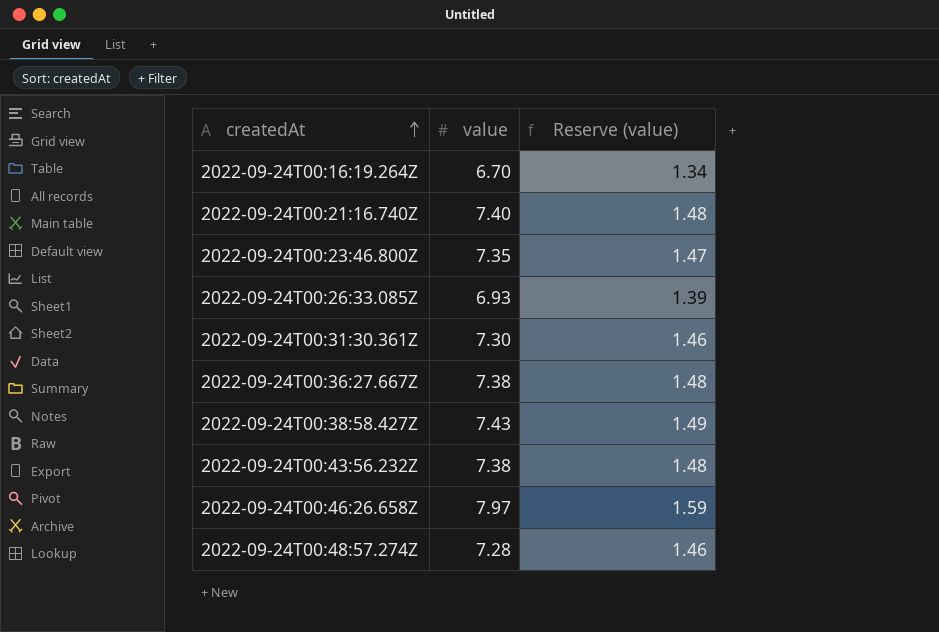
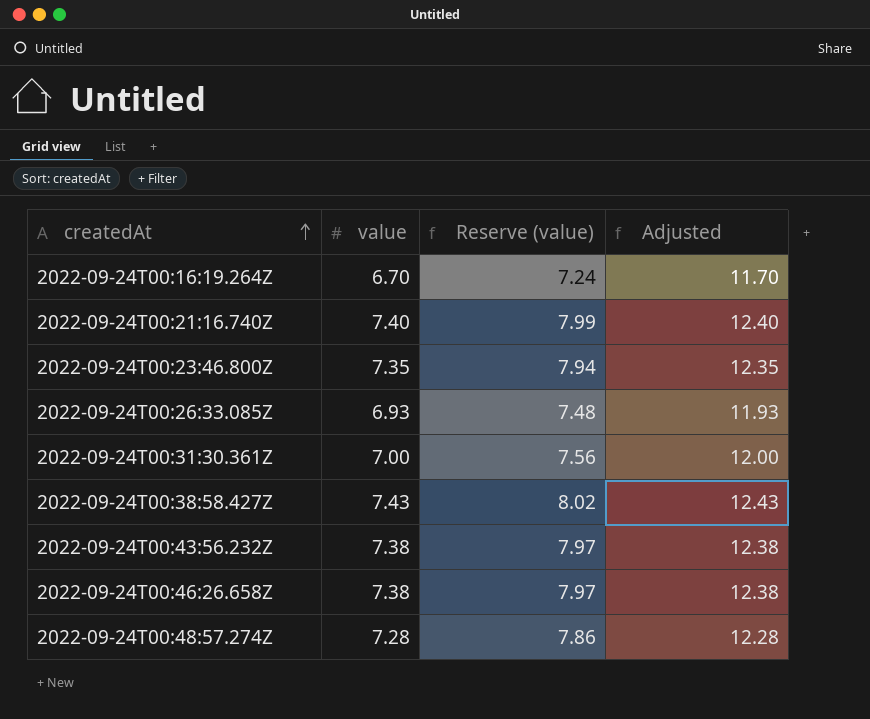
column Reserve (value) | formula: [value] * 0.2 -> [value] * 1.08
column Adjusted | formula: none -> [value] + 5
row 2022-09-24T00:36:27.667Z: 7.38 | 1.48 -> none
2022-09-24T00:31:30.361Z | value: 7.30 -> 7.00
2022-09-24T00:46:26.658Z | value: 7.97 -> 7.38

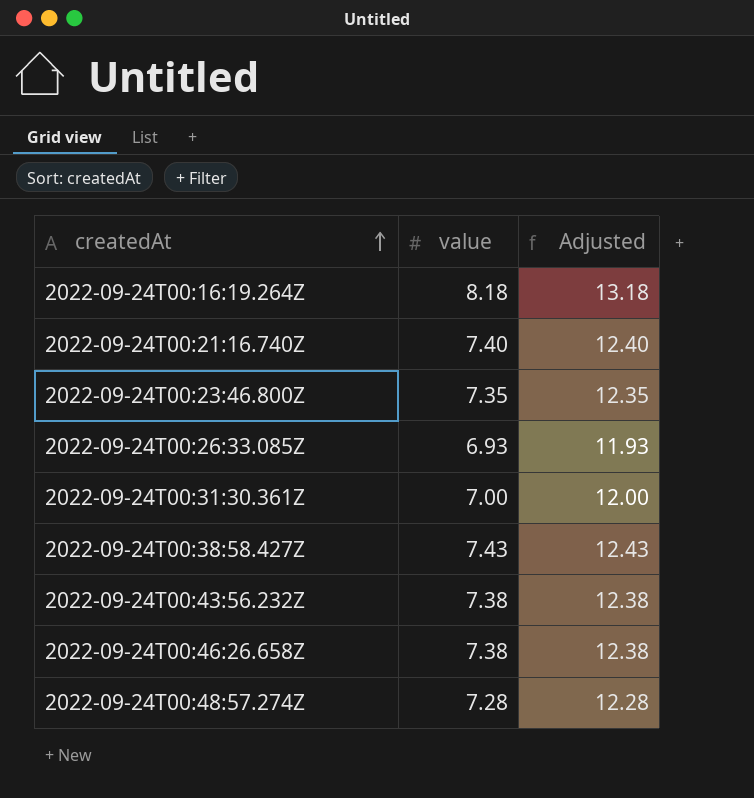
column Reserve (value) | formula: [value] * 1.08 -> none
2022-09-24T00:16:19.264Z | value: 6.70 -> 8.18
2022-09-24T00:16:19.264Z | Adjusted: 11.70 -> 13.18

